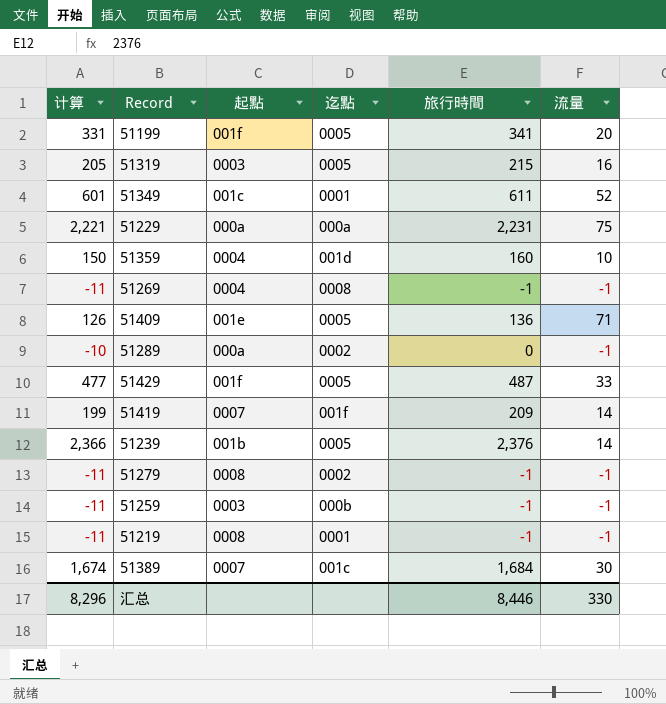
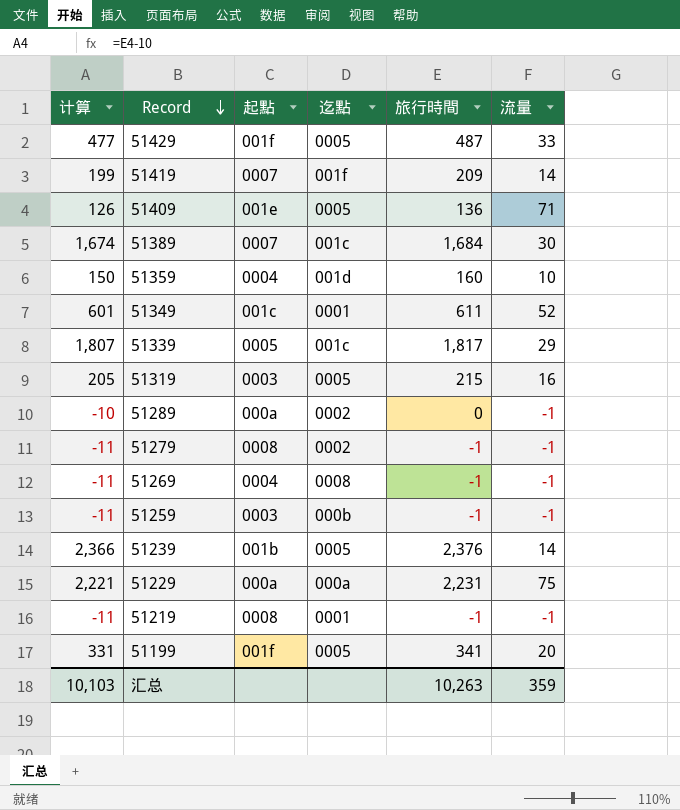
row order: none -> Record descending
row 51339: none -> 1,807 | 0005 | 001c | 1,817 | 29
汇总 | 计算: 8,296 -> 10,103
汇总 | 旅行時間: 8,446 -> 10,263
汇总 | 流量: 330 -> 359

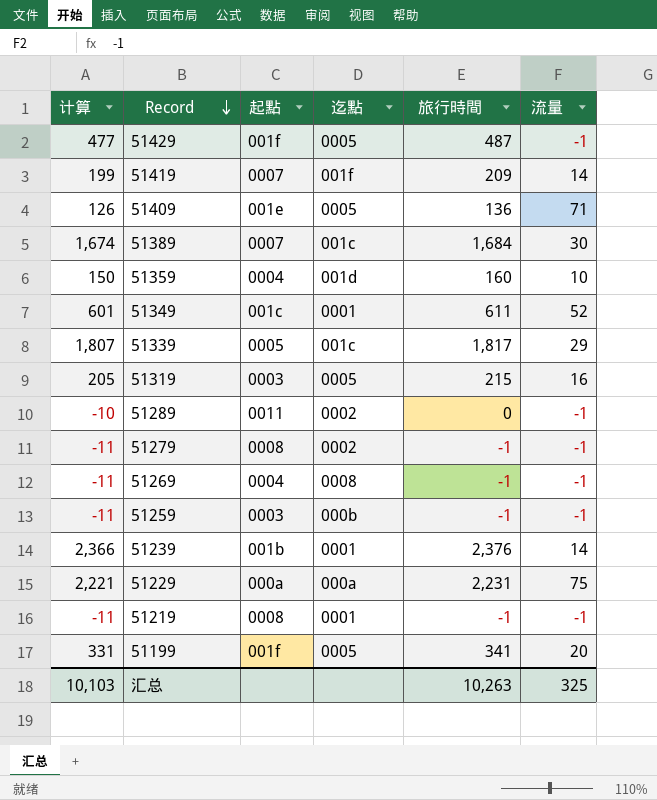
51429 | 流量: 33 -> -1
51289 | 起點: 000a -> 0011
51239 | 迄點: 0005 -> 0001
汇总 | 流量: 359 -> 325

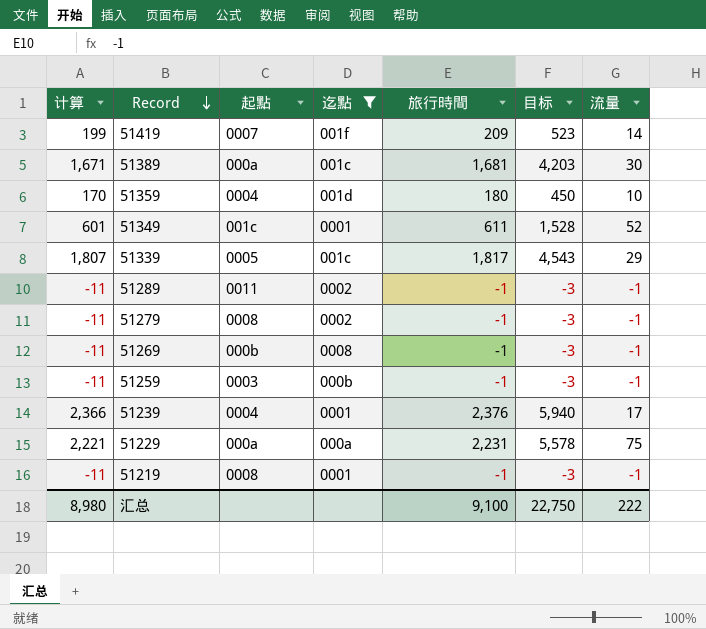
filter: none -> 迄點 != 0005
column 目标 | formula: none -> [旅行時間] * 2.5
51389 | 计算: 1,674 -> 1,671
51389 | 起點: 0007 -> 000a
51389 | 旅行時間: 1,684 -> 1,681
51359 | 计算: 150 -> 170
51359 | 旅行時間: 160 -> 180
51289 | 计算: -10 -> -11
51289 | 旅行時間: 0 -> -1
51269 | 起點: 0004 -> 000b
51239 | 起點: 001b -> 0004
51239 | 流量: 14 -> 17
汇总 | 计算: 10,103 -> 8,980
汇总 | 旅行時間: 10,263 -> 9,100
汇总 | 流量: 325 -> 222

